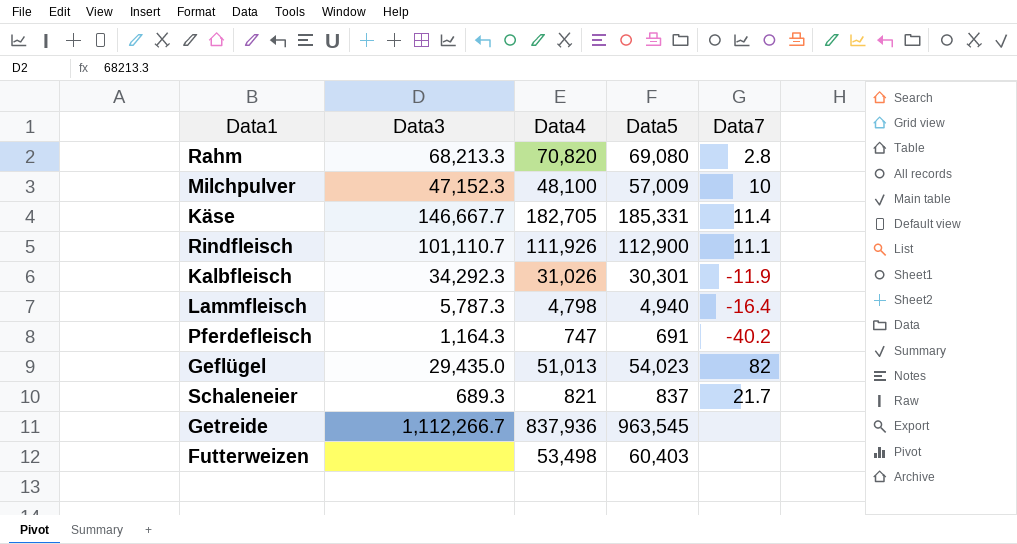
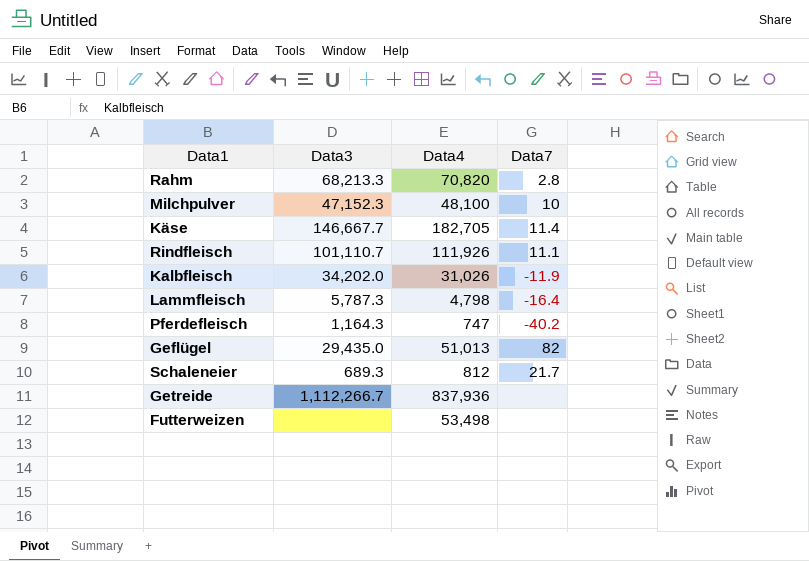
column Data5 | position: 4 -> none
Kalbfleisch | Data3: 34,292.3 -> 34,202.0
Schaleneier | Data4: 821 -> 812

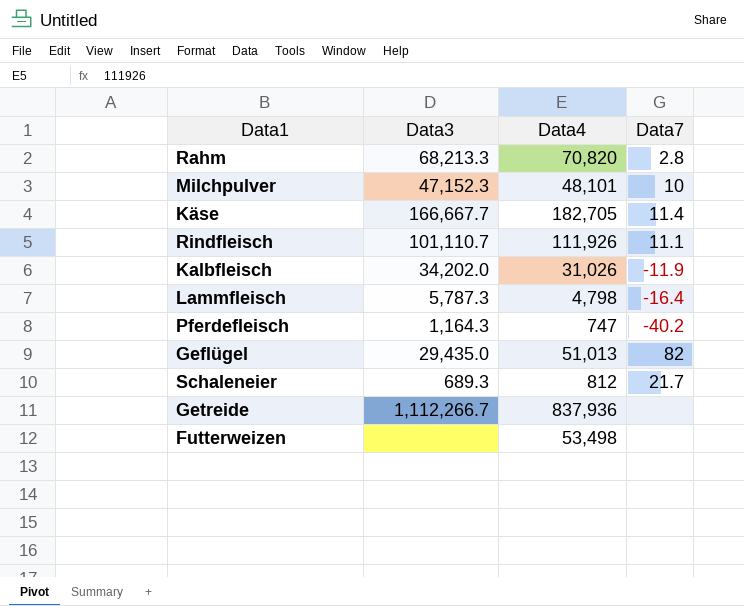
Milchpulver | Data4: 48,100 -> 48,101
Käse | Data3: 146,667.7 -> 166,667.7

